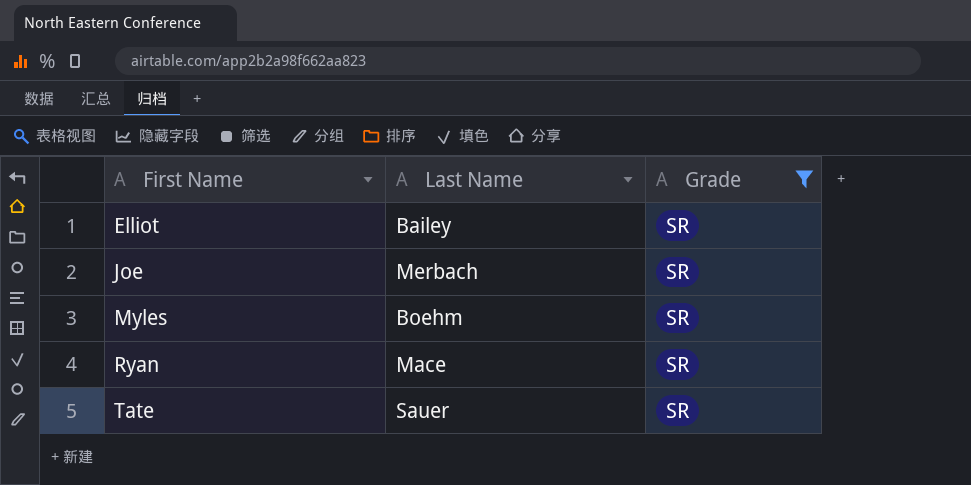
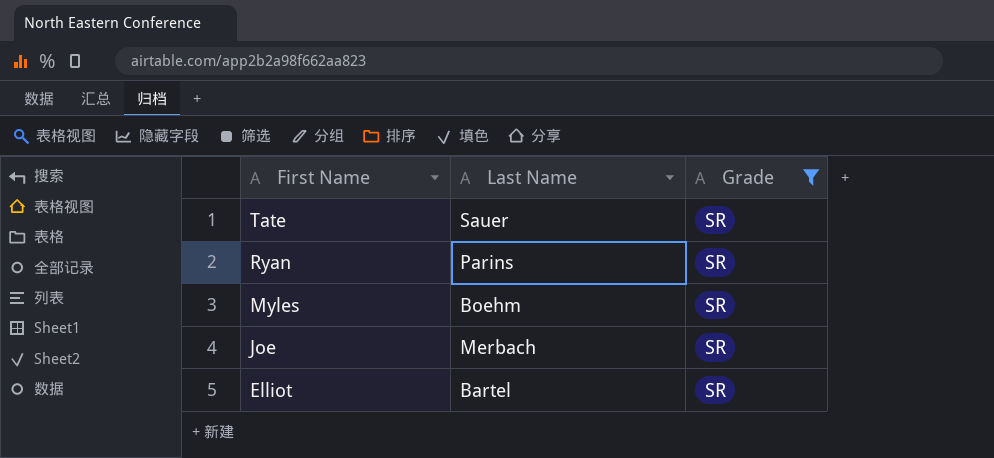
row order: First Name ascending -> First Name descending
Ryan | Last Name: Mace -> Parins
Elliot | Last Name: Bailey -> Bartel

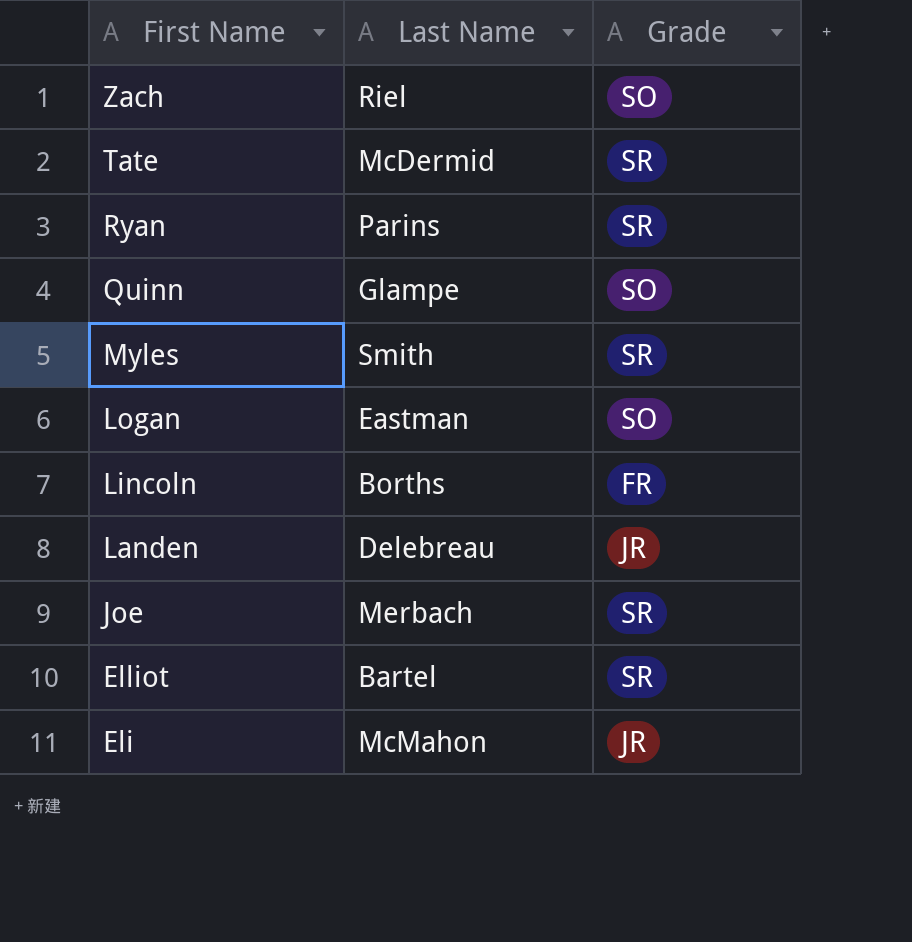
filter: Grade = SR -> none
Tate | Last Name: Sauer -> McDermid
Myles | Last Name: Boehm -> Smith

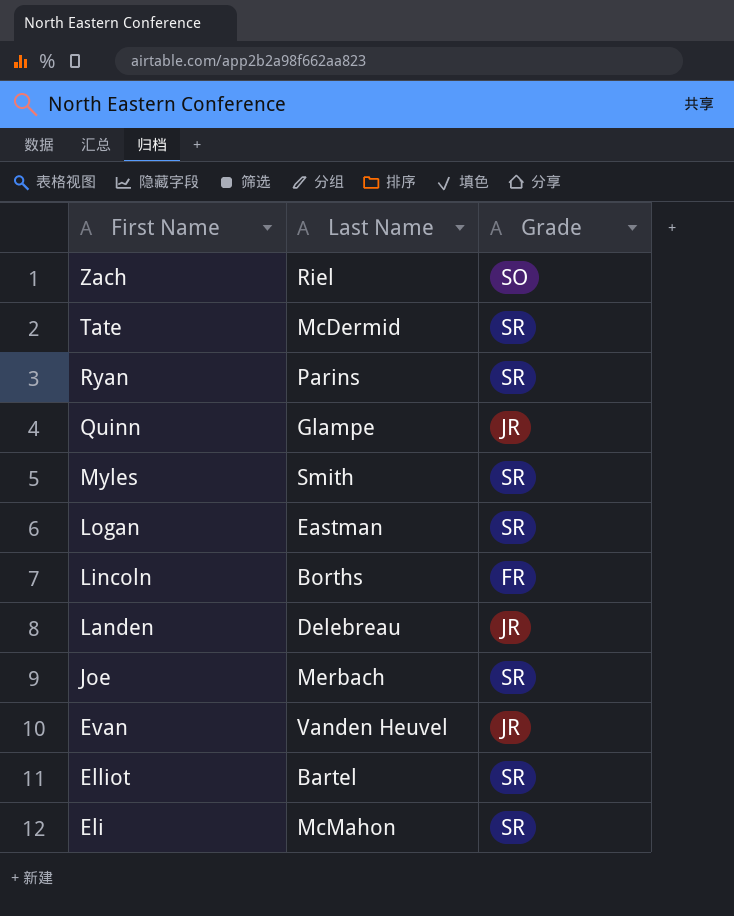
Quinn | Grade: SO -> JR
Logan | Grade: SO -> SR
row Evan: none -> Vanden Heuvel | JR
Eli | Grade: JR -> SR

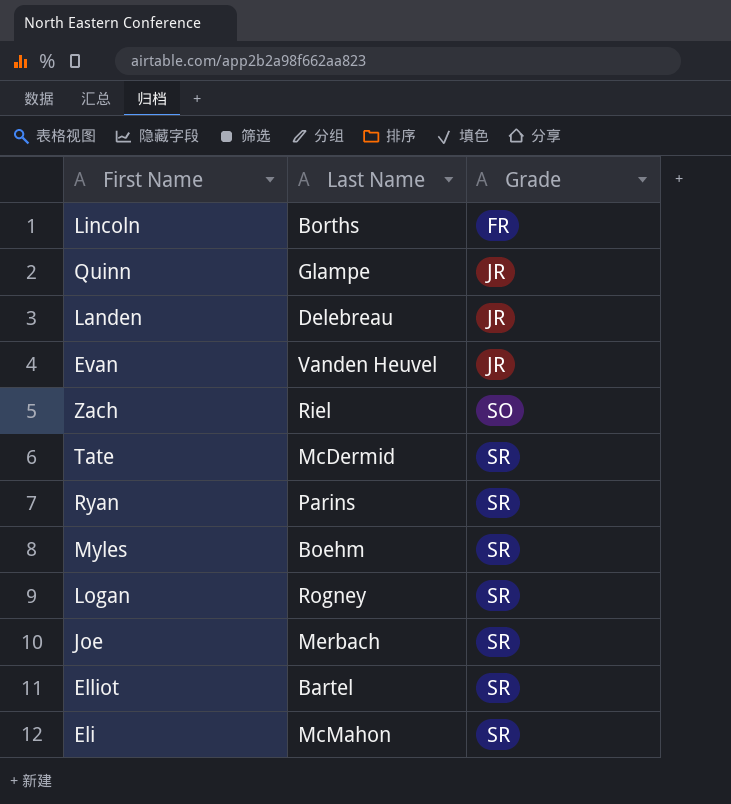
row order: First Name descending -> Grade ascending
Myles | Last Name: Smith -> Boehm
Logan | Last Name: Eastman -> Rogney

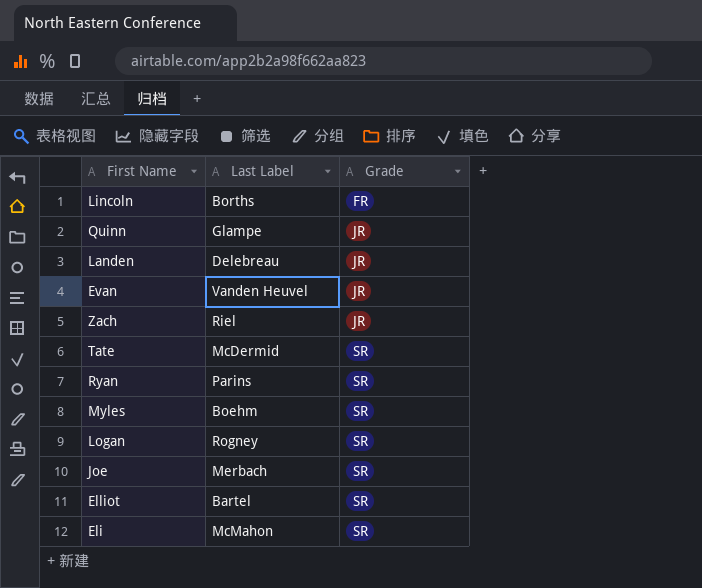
column name: Last Name -> Last Label
Zach | Grade: SO -> JR

